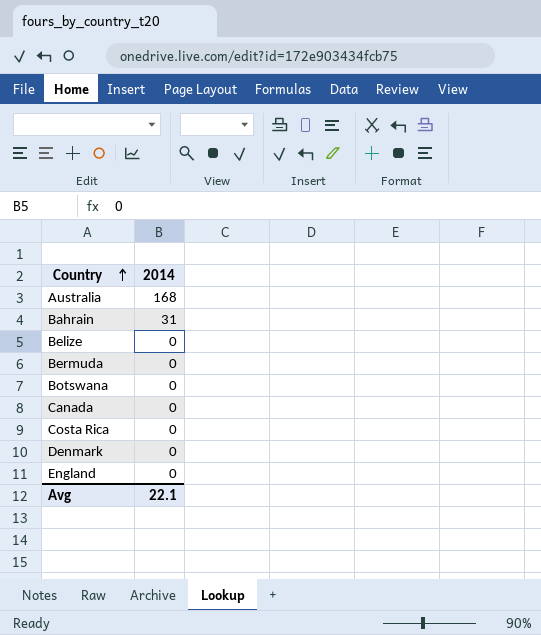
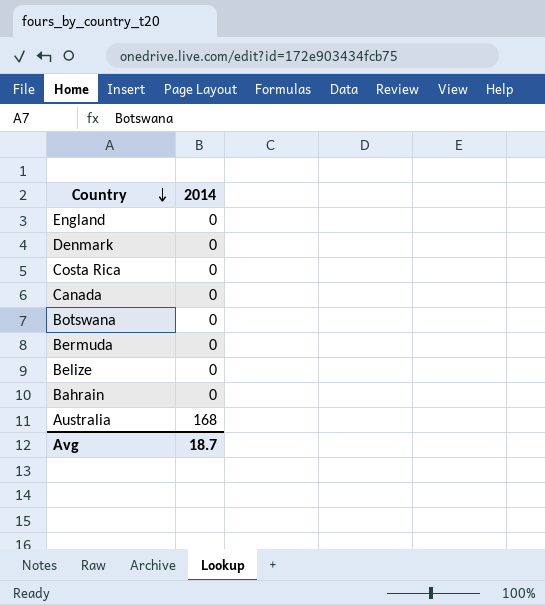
row order: Country ascending -> Country descending
Bahrain | 2014: 31 -> 0
Avg | 2014: 22.1 -> 18.7

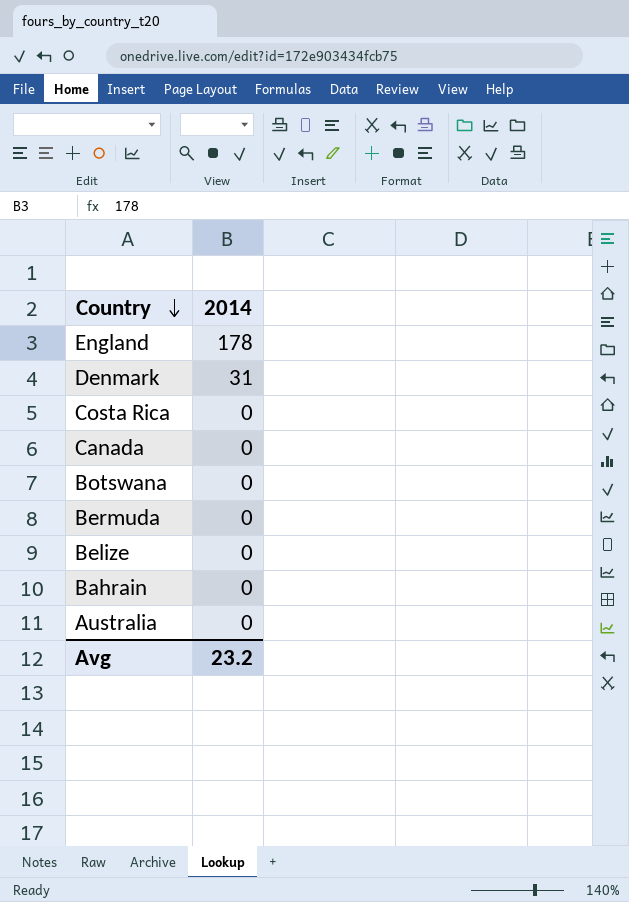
England | 2014: 0 -> 178
Denmark | 2014: 0 -> 31
Australia | 2014: 168 -> 0
Avg | 2014: 18.7 -> 23.2

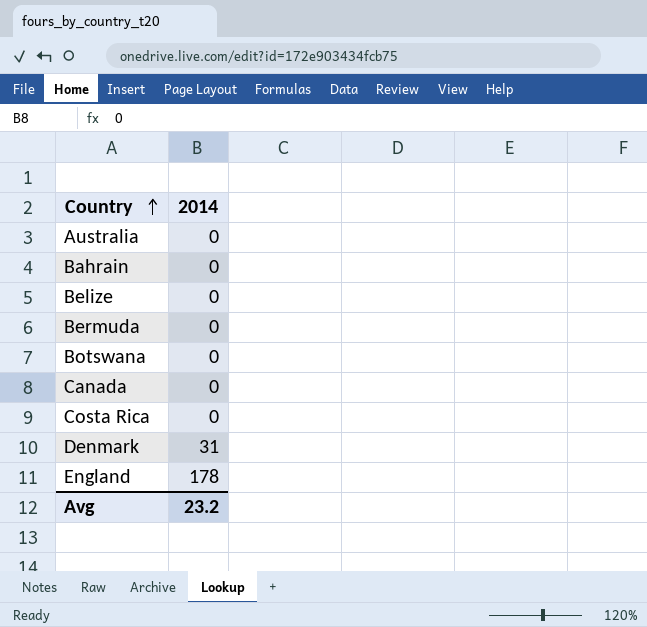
row order: Country descending -> Country ascending

